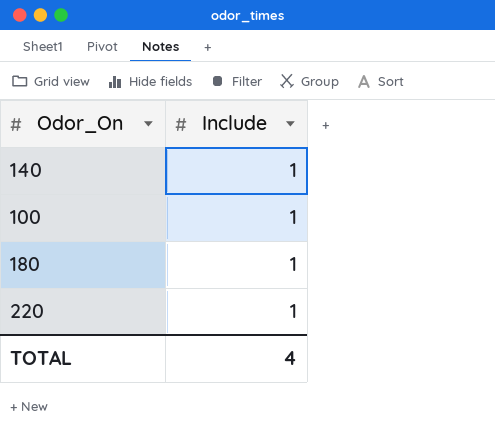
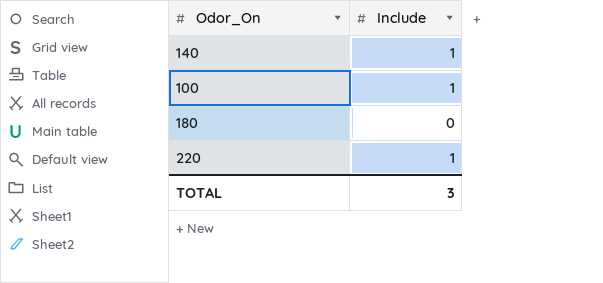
180 | Include: 1 -> 0
TOTAL | Include: 4 -> 3

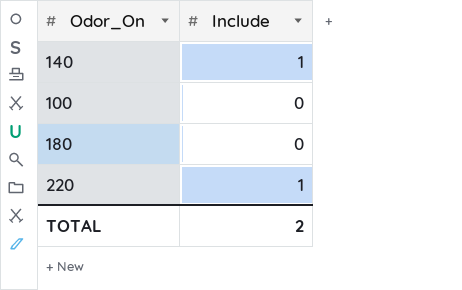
100 | Include: 1 -> 0
TOTAL | Include: 3 -> 2

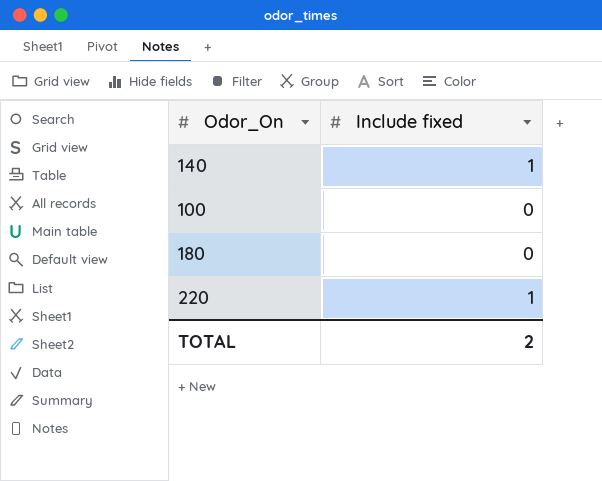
column name: Include -> Include fixed

